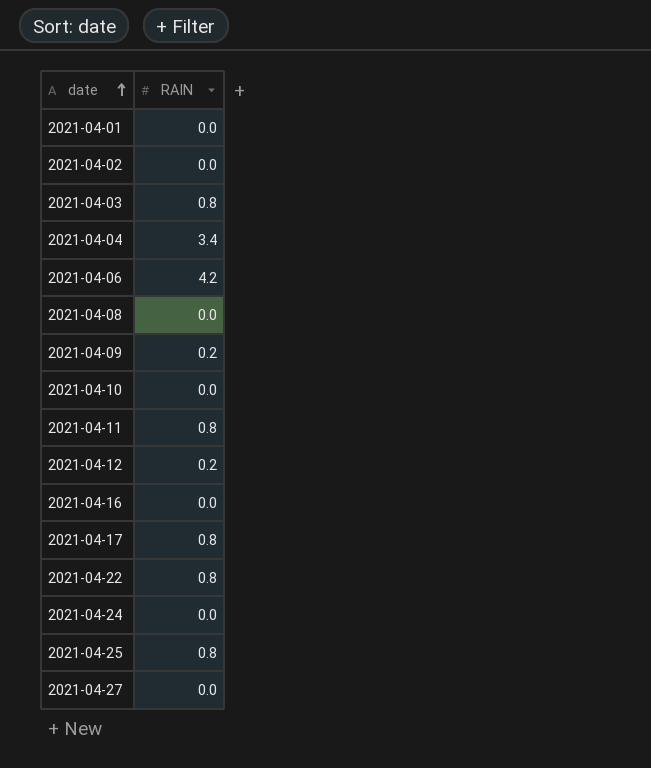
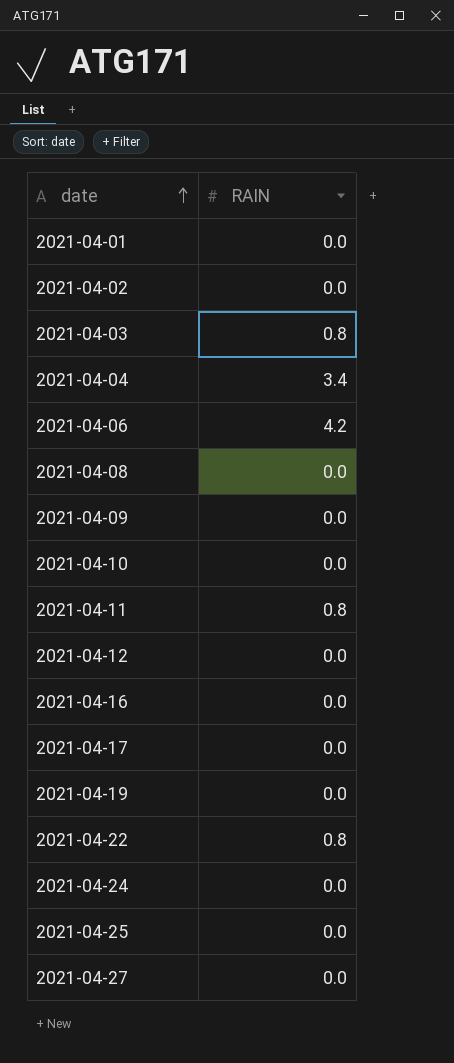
2021-04-09 | RAIN: 0.2 -> 0.0
2021-04-12 | RAIN: 0.2 -> 0.0
2021-04-17 | RAIN: 0.8 -> 0.0
row 2021-04-19: none -> 0.0
2021-04-25 | RAIN: 0.8 -> 0.0

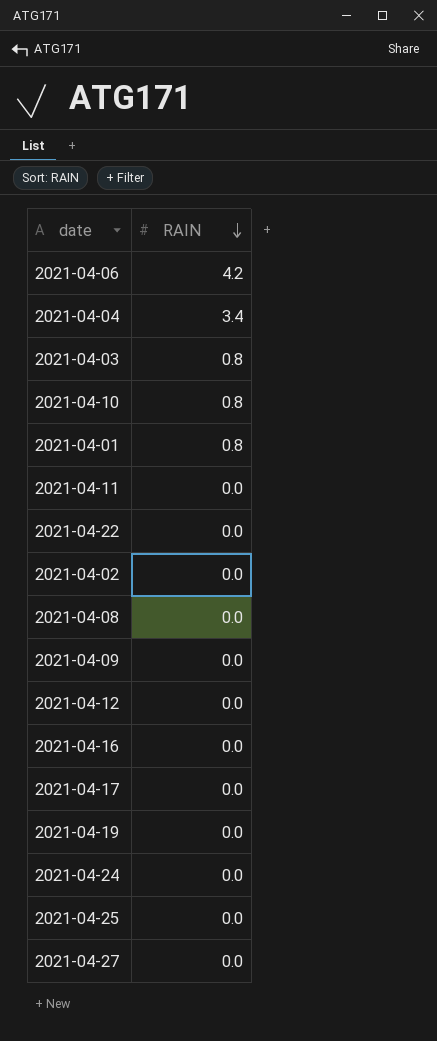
row order: date ascending -> RAIN descending
2021-04-10 | RAIN: 0.0 -> 0.8
2021-04-01 | RAIN: 0.0 -> 0.8
2021-04-11 | RAIN: 0.8 -> 0.0
2021-04-22 | RAIN: 0.8 -> 0.0

